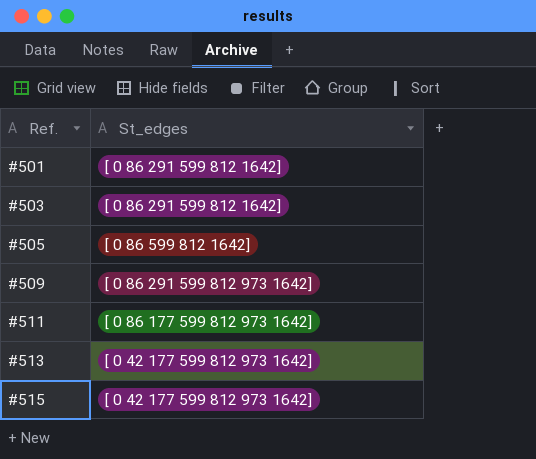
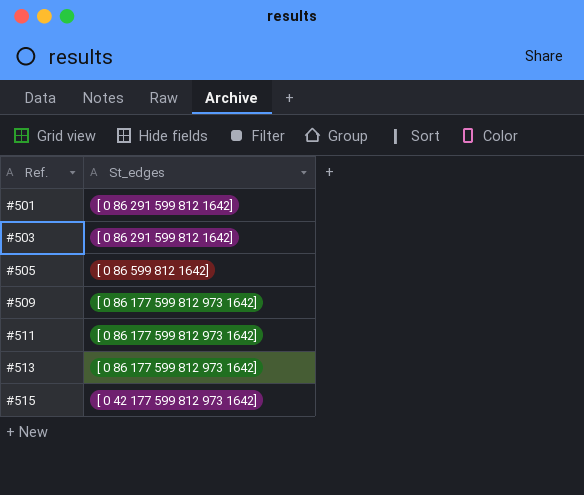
#509 | St_edges: [ 0 86 291 599 812 973 1642] -> [ 0 86 177 599 812 973 1642]
#513 | St_edges: [ 0 42 177 599 812 973 1642] -> [ 0 86 177 599 812 973 1642]

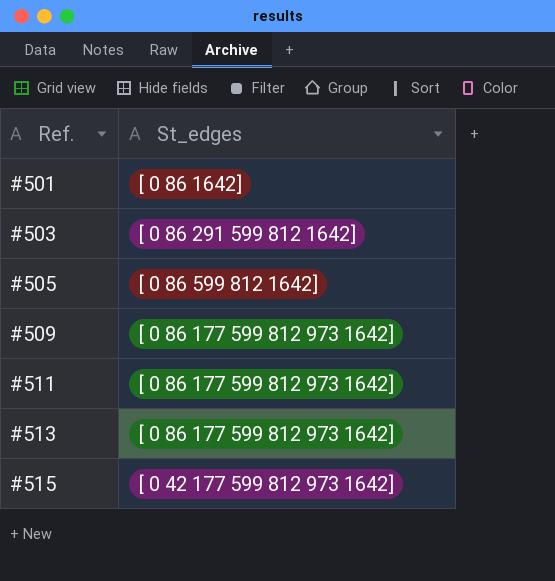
#501 | St_edges: [ 0 86 291 599 812 1642] -> [ 0 86 1642]

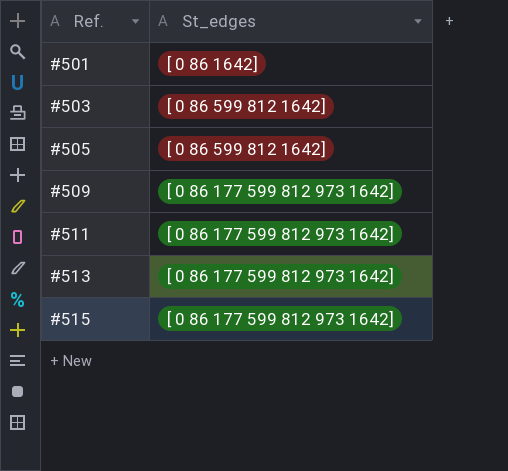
#503 | St_edges: [ 0 86 291 599 812 1642] -> [ 0 86 599 812 1642]
#515 | St_edges: [ 0 42 177 599 812 973 1642] -> [ 0 86 177 599 812 973 1642]

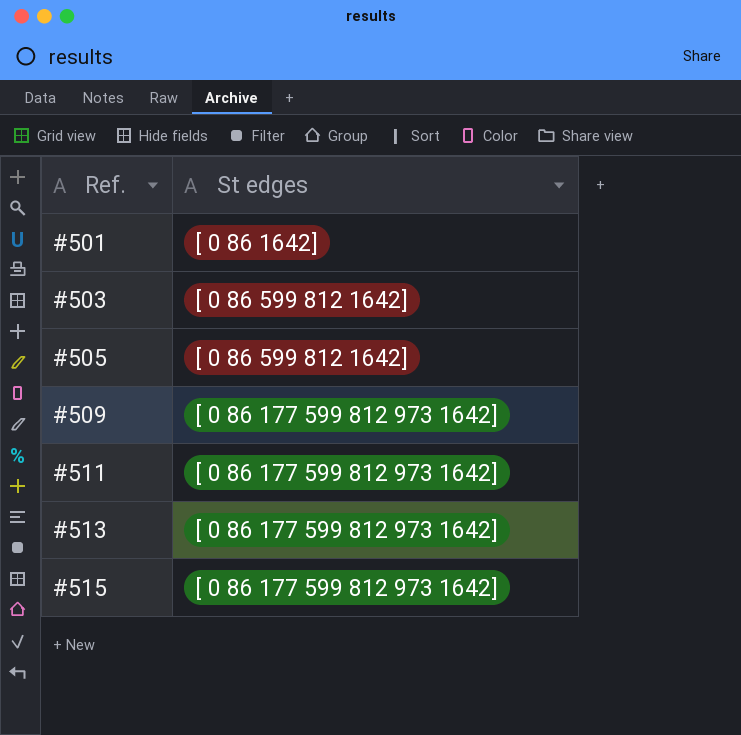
column name: St_edges -> St edges

